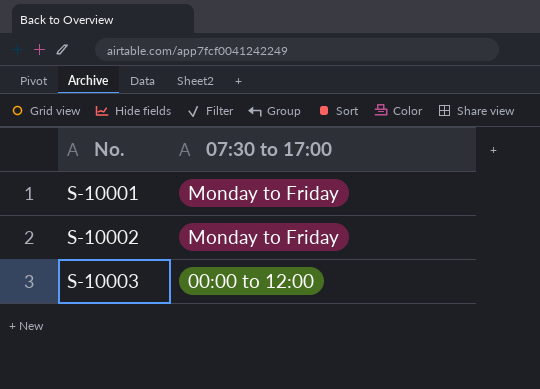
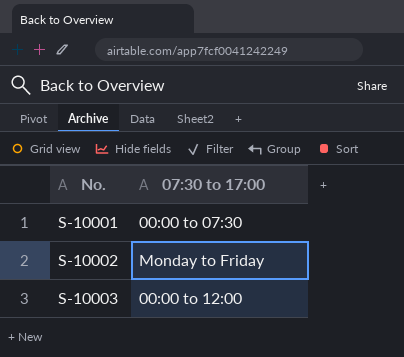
S-10001 | 07:30 to 17:00: Monday to Friday -> 00:00 to 07:30

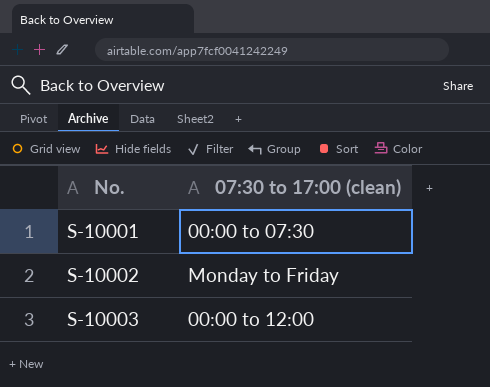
column name: 07:30 to 17:00 -> 07:30 to 17:00 (clean)

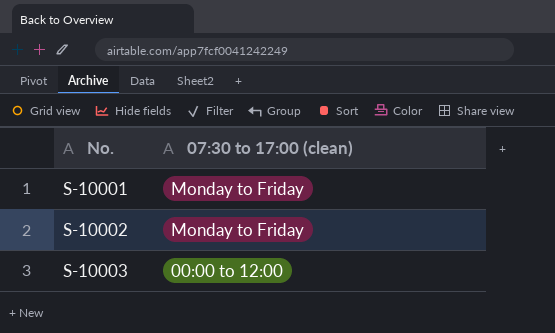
S-10001 | 07:30 to 17:00 (clean): 00:00 to 07:30 -> Monday to Friday

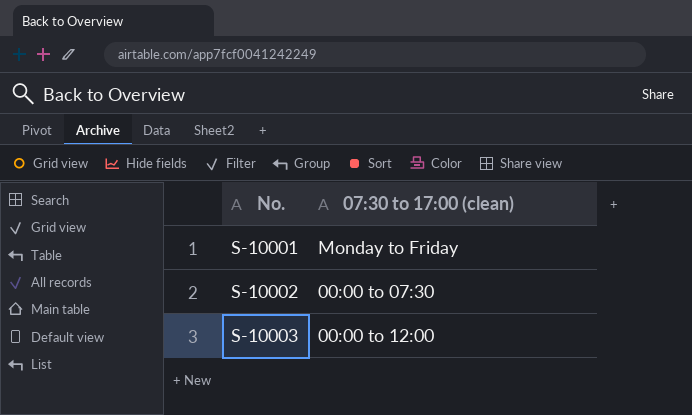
S-10002 | 07:30 to 17:00 (clean): Monday to Friday -> 00:00 to 07:30

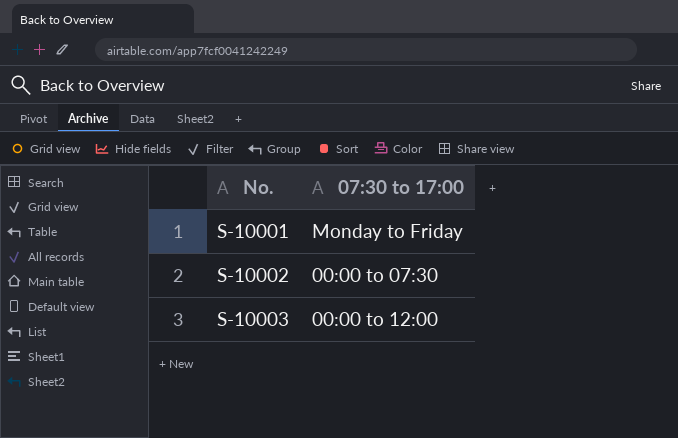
column name: 07:30 to 17:00 (clean) -> 07:30 to 17:00

